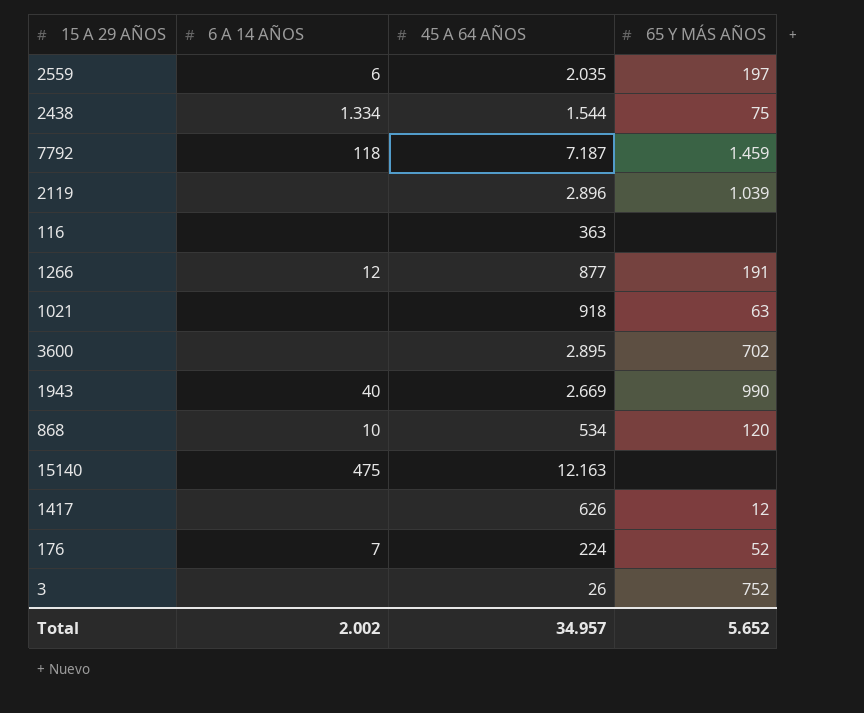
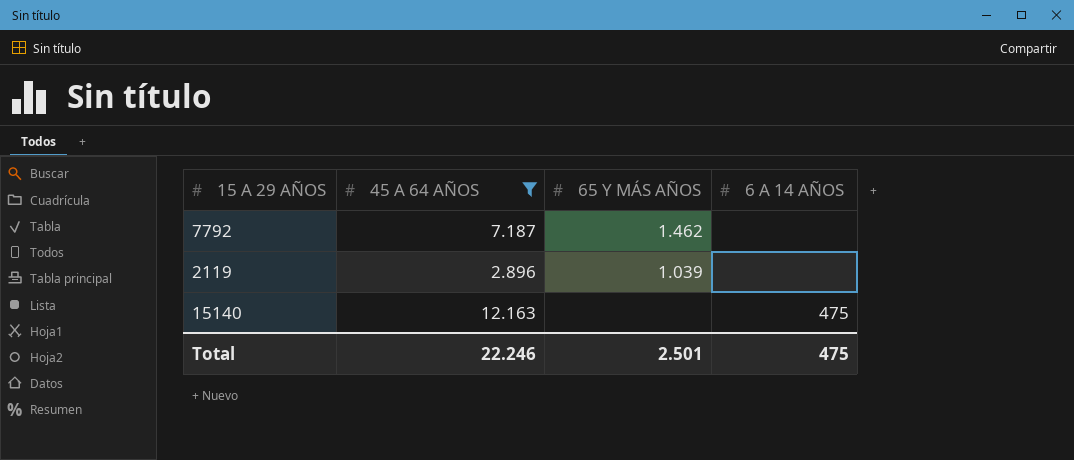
filter: none -> 45 A 64 AÑOS >= 2.896
column 6 A 14 AÑOS | position: 2 -> 4
7792 | 65 Y MÁS AÑOS: 1.459 -> 1.462
7792 | 6 A 14 AÑOS: 118 -> none
Total | 45 A 64 AÑOS: 34.957 -> 22.246
Total | 65 Y MÁS AÑOS: 5.652 -> 2.501
Total | 6 A 14 AÑOS: 2.002 -> 475

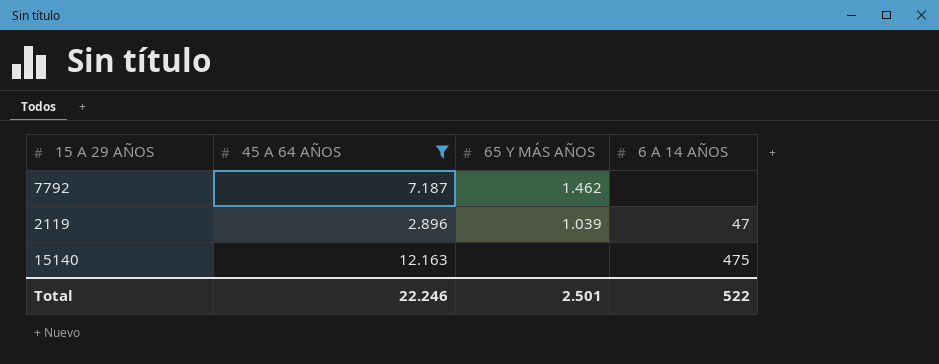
2119 | 6 A 14 AÑOS: none -> 47
Total | 6 A 14 AÑOS: 475 -> 522

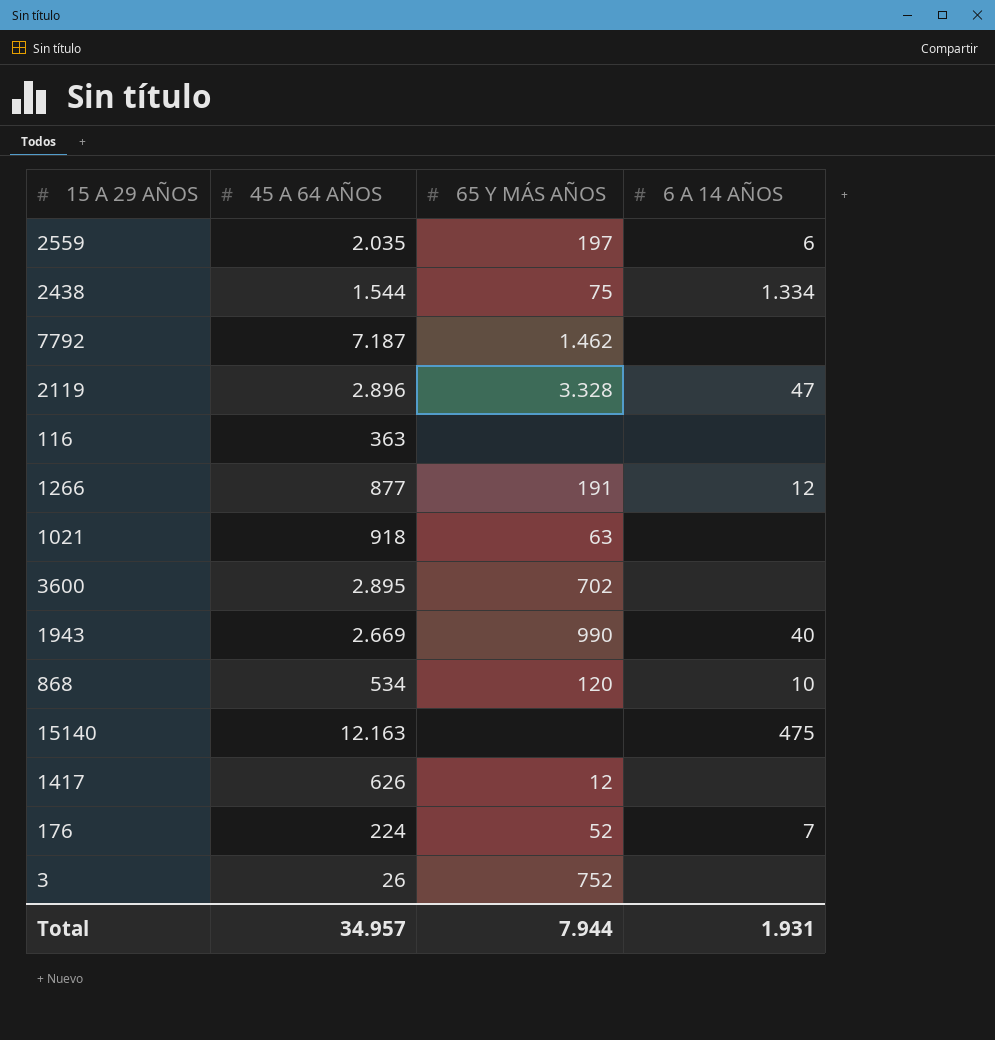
filter: 45 A 64 AÑOS >= 2.896 -> none
2119 | 65 Y MÁS AÑOS: 1.039 -> 3.328
Total | 45 A 64 AÑOS: 22.246 -> 34.957
Total | 65 Y MÁS AÑOS: 2.501 -> 7.944
Total | 6 A 14 AÑOS: 522 -> 1.931

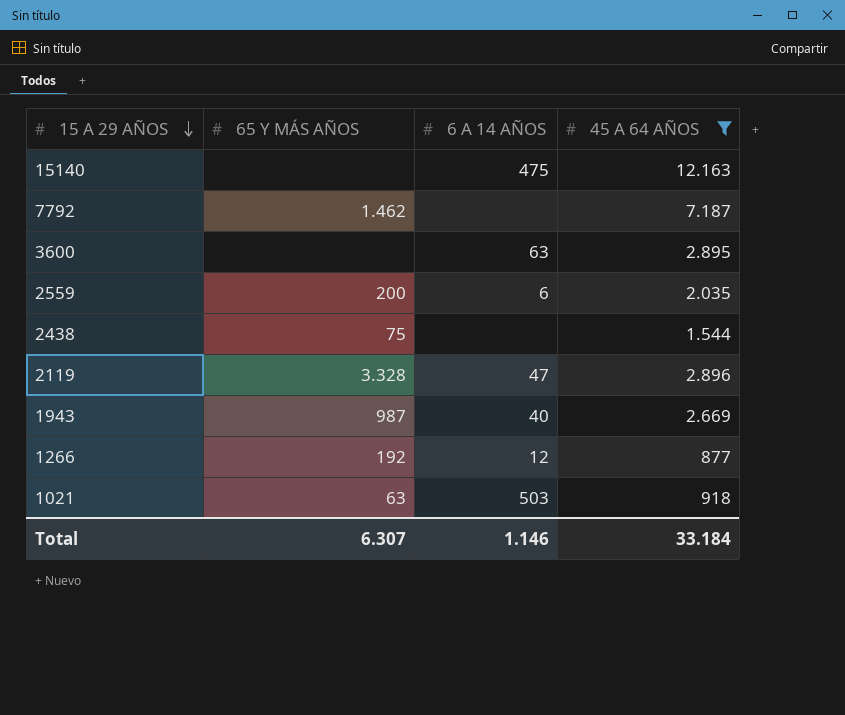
filter: none -> 45 A 64 AÑOS >= 877
row order: none -> 15 A 29 AÑOS descending
column 45 A 64 AÑOS | position: 2 -> 4
3600 | 65 Y MÁS AÑOS: 702 -> none
3600 | 6 A 14 AÑOS: none -> 63
2559 | 65 Y MÁS AÑOS: 197 -> 200
2438 | 6 A 14 AÑOS: 1.334 -> none
1943 | 65 Y MÁS AÑOS: 990 -> 987
1266 | 65 Y MÁS AÑOS: 191 -> 192
1021 | 6 A 14 AÑOS: none -> 503
Total | 65 Y MÁS AÑOS: 7.944 -> 6.307
Total | 6 A 14 AÑOS: 1.931 -> 1.146
Total | 45 A 64 AÑOS: 34.957 -> 33.184

